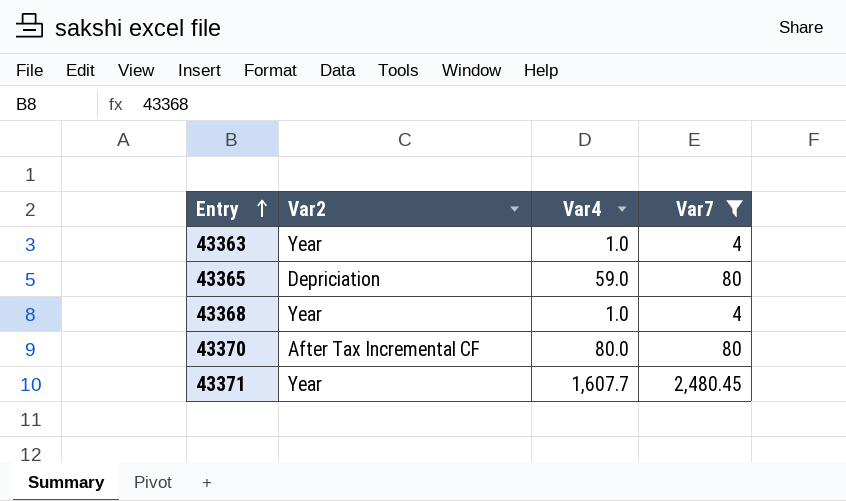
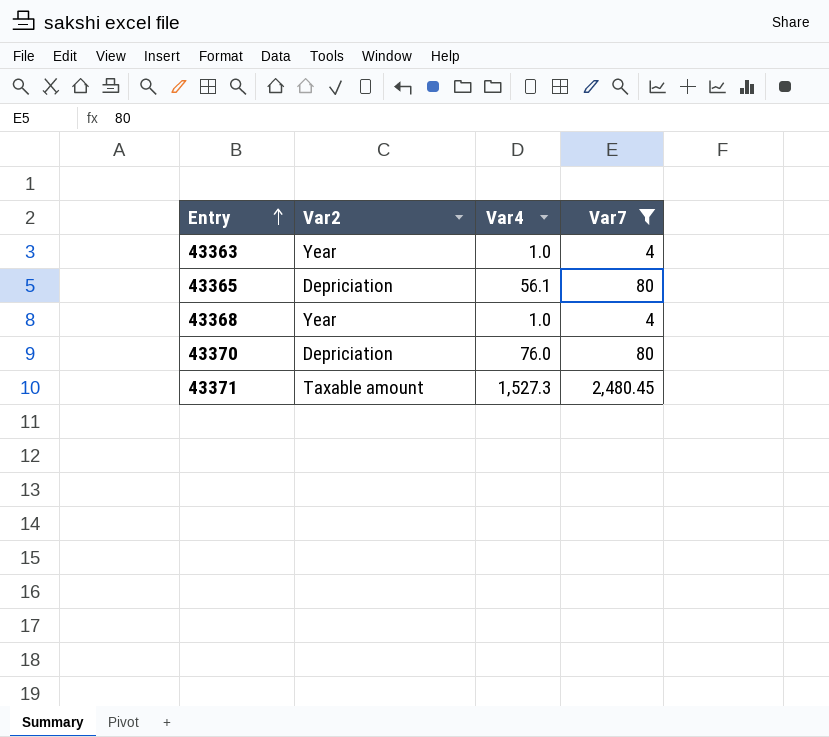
43365 | Var4: 59.0 -> 56.1
43370 | Var2: After Tax Incremental CF -> Depriciation
43370 | Var4: 80.0 -> 76.0
43371 | Var2: Year -> Taxable amount
43371 | Var4: 1,607.7 -> 1,527.3

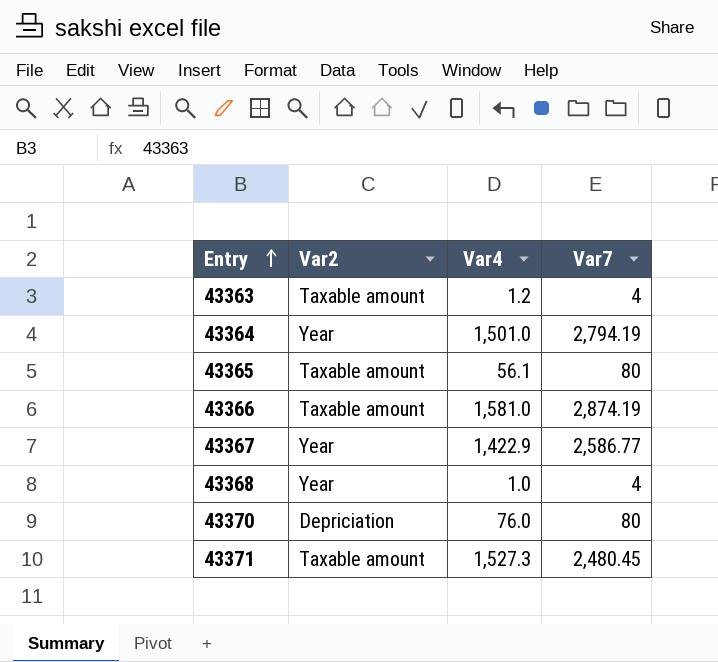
filter: Var7 <= 2,480.45 -> none
43363 | Var2: Year -> Taxable amount
43363 | Var4: 1.0 -> 1.2
43365 | Var2: Depriciation -> Taxable amount

